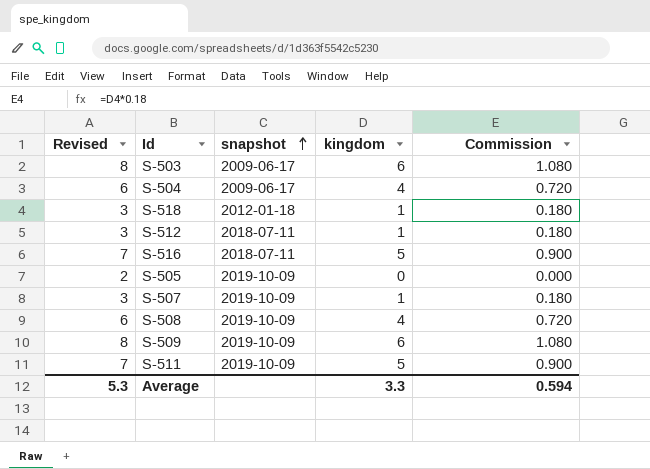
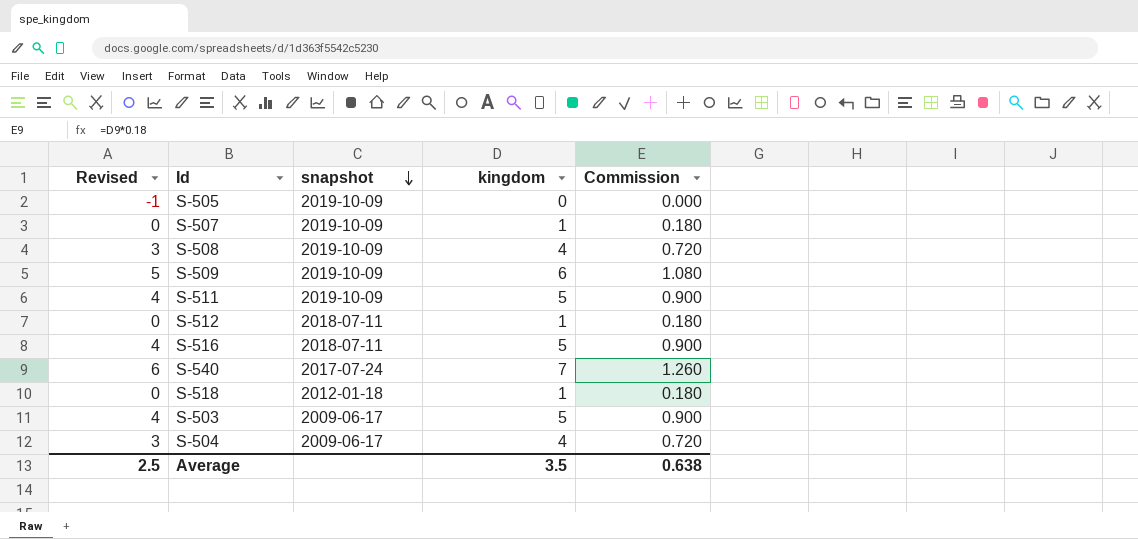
row order: snapshot ascending -> snapshot descending
column Revised | formula: [kingdom] + 2 -> [kingdom] - 1
row S-540: none -> 6 | 2017-07-24 | 7 | 1.260
S-503 | kingdom: 6 -> 5
S-503 | Commission: 1.080 -> 0.900
Average | Revised: 5.3 -> 2.5
Average | kingdom: 3.3 -> 3.5
Average | Commission: 0.594 -> 0.638

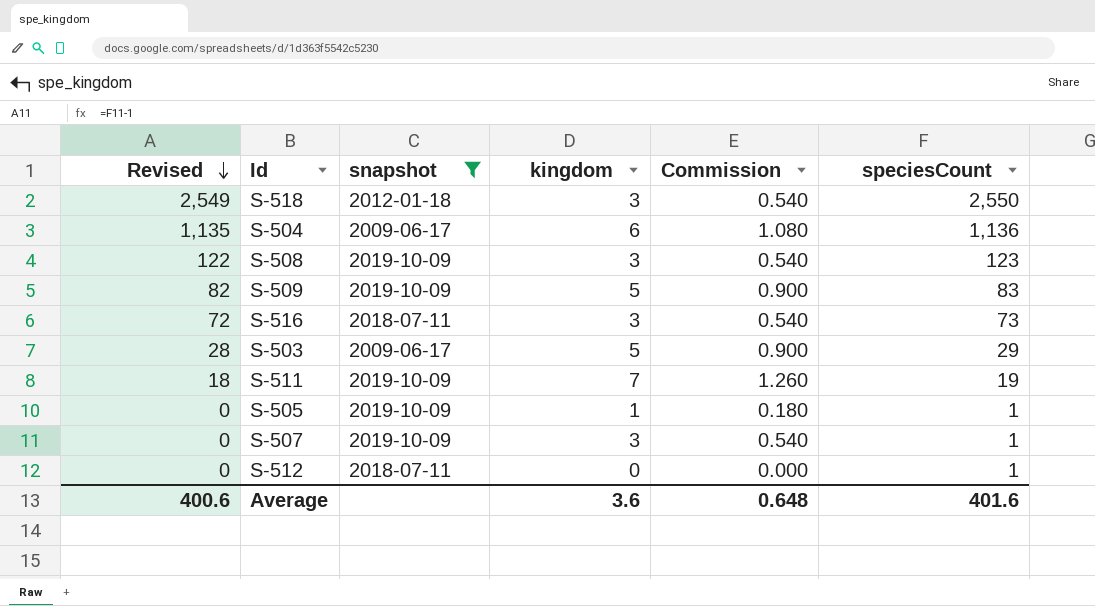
filter: none -> snapshot != 2017-07-24
row order: snapshot descending -> Revised descending
column Revised | formula: [kingdom] - 1 -> [speciesCount] - 1
column speciesCount | position: none -> 6
S-518 | kingdom: 1 -> 3
S-518 | Commission: 0.180 -> 0.540
S-504 | kingdom: 4 -> 6
S-504 | Commission: 0.720 -> 1.080
S-508 | kingdom: 4 -> 3
S-508 | Commission: 0.720 -> 0.540
S-509 | kingdom: 6 -> 5
S-509 | Commission: 1.080 -> 0.900
S-516 | kingdom: 5 -> 3
S-516 | Commission: 0.900 -> 0.540
S-511 | kingdom: 5 -> 7
S-511 | Commission: 0.900 -> 1.260
S-505 | kingdom: 0 -> 1
S-505 | Commission: 0.000 -> 0.180
S-507 | kingdom: 1 -> 3
S-507 | Commission: 0.180 -> 0.540
S-512 | kingdom: 1 -> 0
S-512 | Commission: 0.180 -> 0.000
Average | Revised: 2.5 -> 400.6
Average | kingdom: 3.5 -> 3.6
Average | Commission: 0.638 -> 0.648

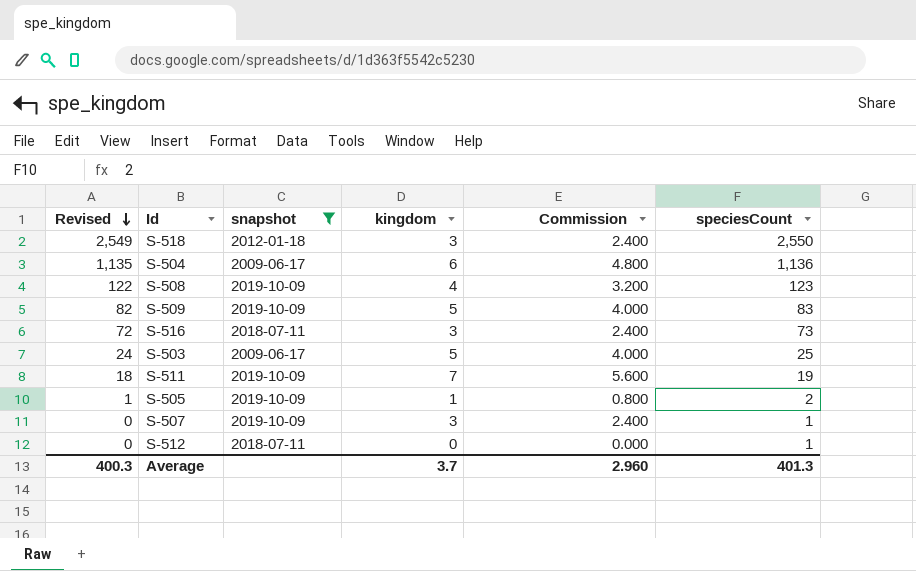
column Commission | formula: [kingdom] * 0.18 -> [kingdom] * 0.8
S-508 | kingdom: 3 -> 4
S-503 | Revised: 28 -> 24
S-503 | speciesCount: 29 -> 25
S-505 | Revised: 0 -> 1
S-505 | speciesCount: 1 -> 2
Average | Revised: 400.6 -> 400.3
Average | kingdom: 3.6 -> 3.7
Average | Commission: 0.648 -> 2.960
Average | speciesCount: 401.6 -> 401.3

